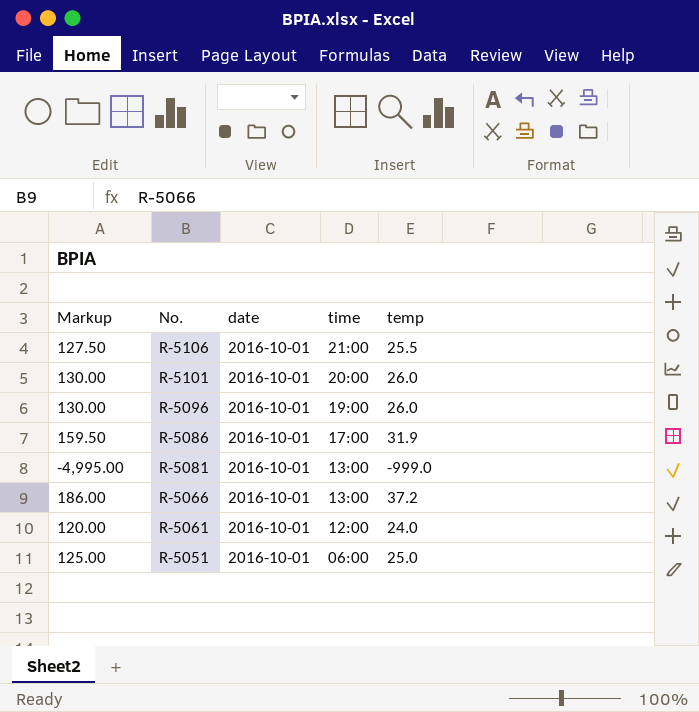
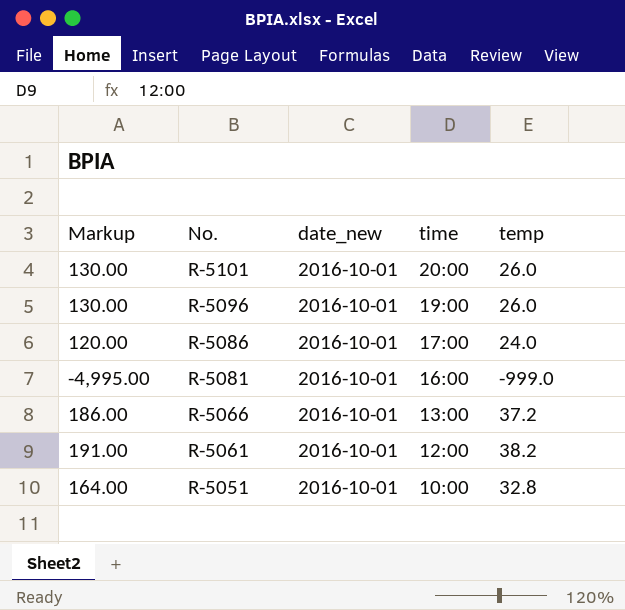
column name: date -> date_new
row R-5106: 127.50 | 2016-10-01 | 21:00 | 25.5 -> none
R-5086 | Markup: 159.50 -> 120.00
R-5086 | temp: 31.9 -> 24.0
R-5081 | time: 13:00 -> 16:00
R-5061 | Markup: 120.00 -> 191.00
R-5061 | temp: 24.0 -> 38.2
R-5051 | Markup: 125.00 -> 164.00
R-5051 | time: 06:00 -> 10:00
R-5051 | temp: 25.0 -> 32.8

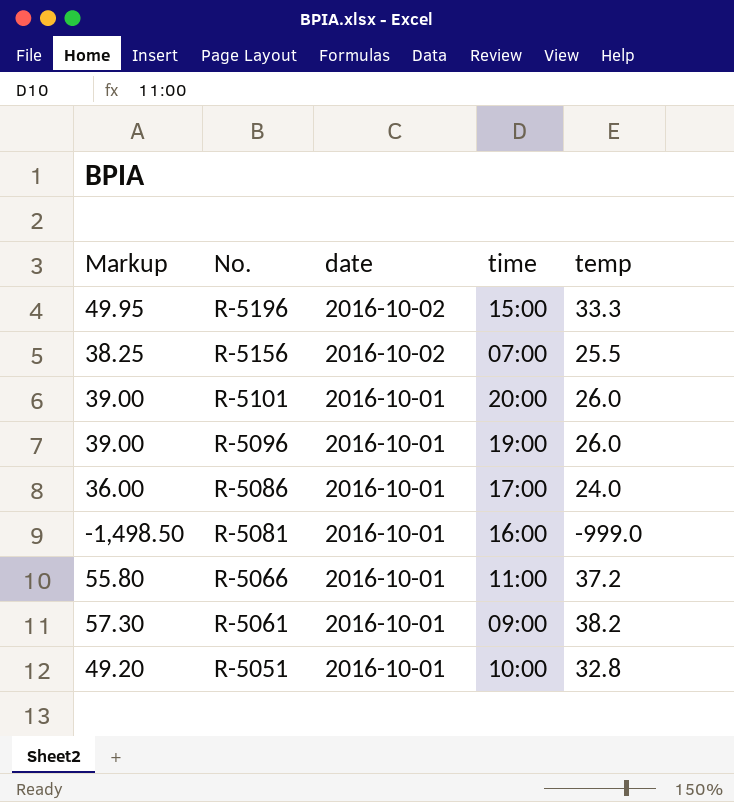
column Markup | formula: [temp] * 5 -> [temp] * 1.5
column name: date_new -> date
row R-5196: none -> 49.95 | 2016-10-02 | 15:00 | 33.3
row R-5156: none -> 38.25 | 2016-10-02 | 07:00 | 25.5
R-5066 | time: 13:00 -> 11:00
R-5061 | time: 12:00 -> 09:00

